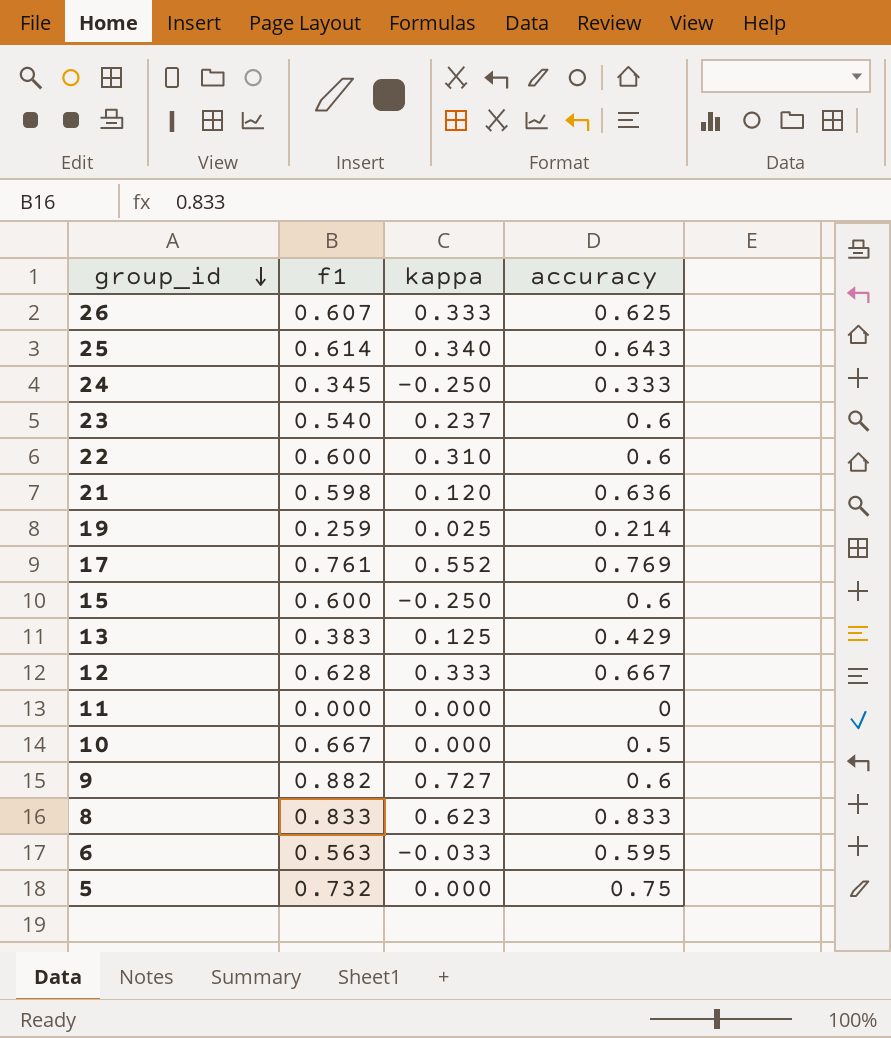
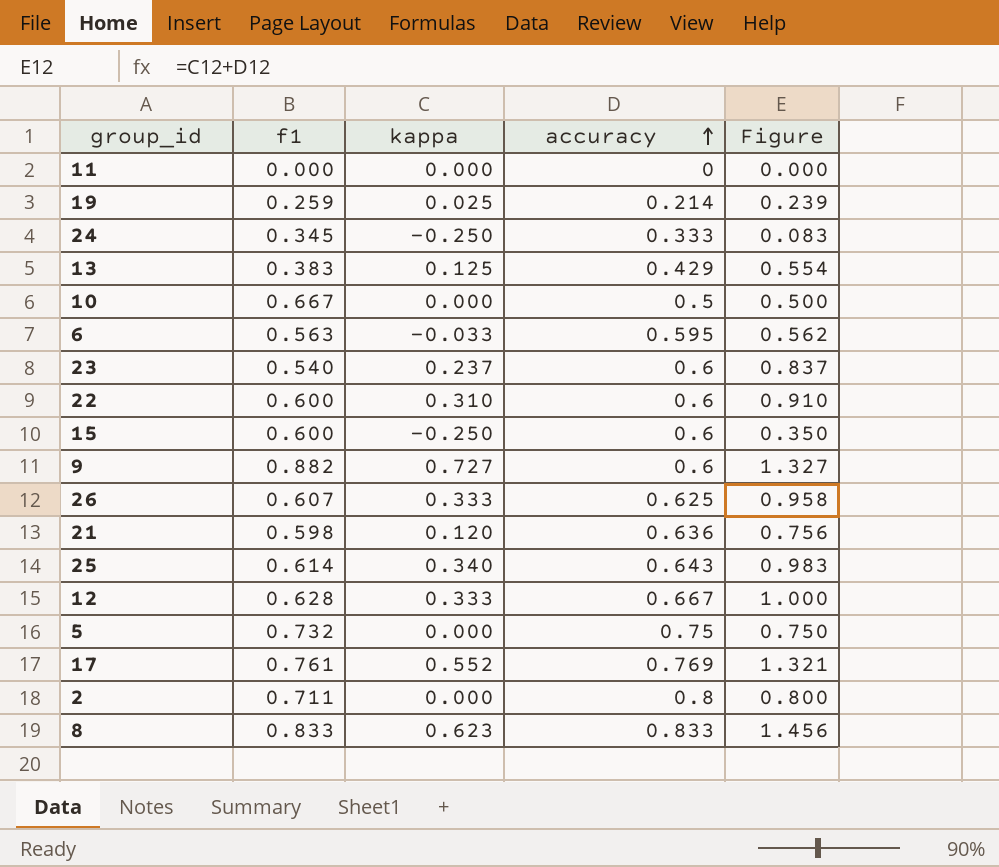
row order: group_id descending -> accuracy ascending
column Figure | formula: none -> [kappa] + [accuracy]
row 2: none -> 0.711 | 0.000 | 0.8 | 0.800

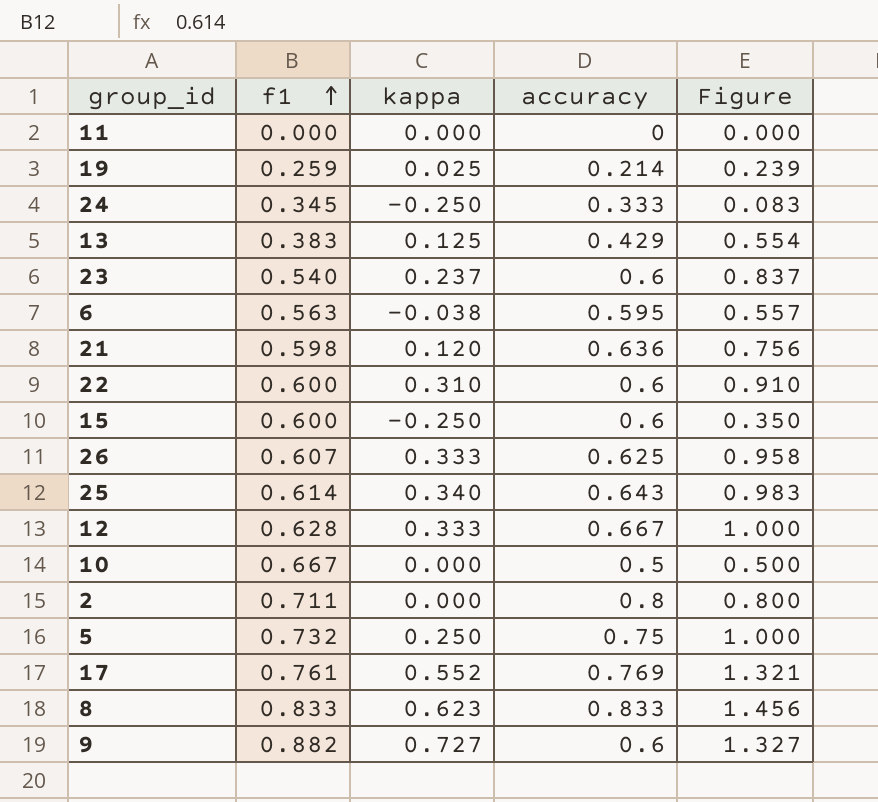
row order: accuracy ascending -> f1 ascending
6 | kappa: -0.033 -> -0.038
6 | Figure: 0.562 -> 0.557
5 | kappa: 0.000 -> 0.250
5 | Figure: 0.750 -> 1.000

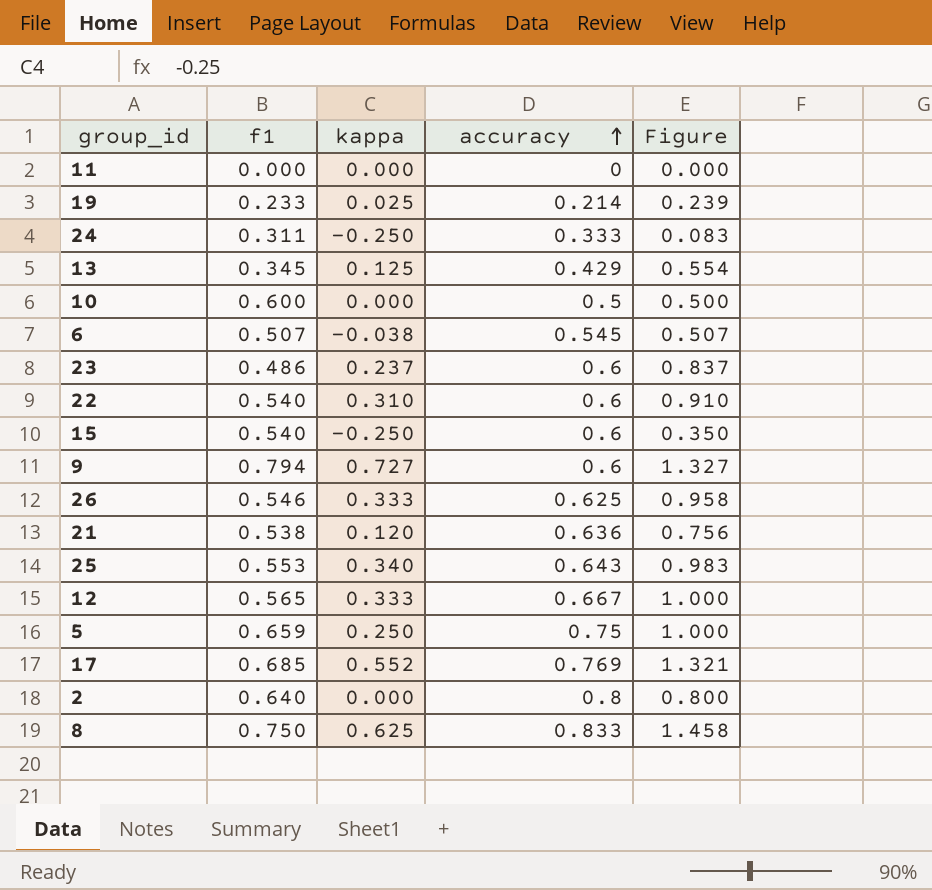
row order: f1 ascending -> accuracy ascending
19 | f1: 0.259 -> 0.233
24 | f1: 0.345 -> 0.311
13 | f1: 0.383 -> 0.345
10 | f1: 0.667 -> 0.600
6 | f1: 0.563 -> 0.507
6 | accuracy: 0.595 -> 0.545
6 | Figure: 0.557 -> 0.507
23 | f1: 0.540 -> 0.486
22 | f1: 0.600 -> 0.540
15 | f1: 0.600 -> 0.540
9 | f1: 0.882 -> 0.794
26 | f1: 0.607 -> 0.546
21 | f1: 0.598 -> 0.538
25 | f1: 0.614 -> 0.553
12 | f1: 0.628 -> 0.565
5 | f1: 0.732 -> 0.659
17 | f1: 0.761 -> 0.685
2 | f1: 0.711 -> 0.640
8 | f1: 0.833 -> 0.750
8 | kappa: 0.623 -> 0.625
8 | Figure: 1.456 -> 1.458

